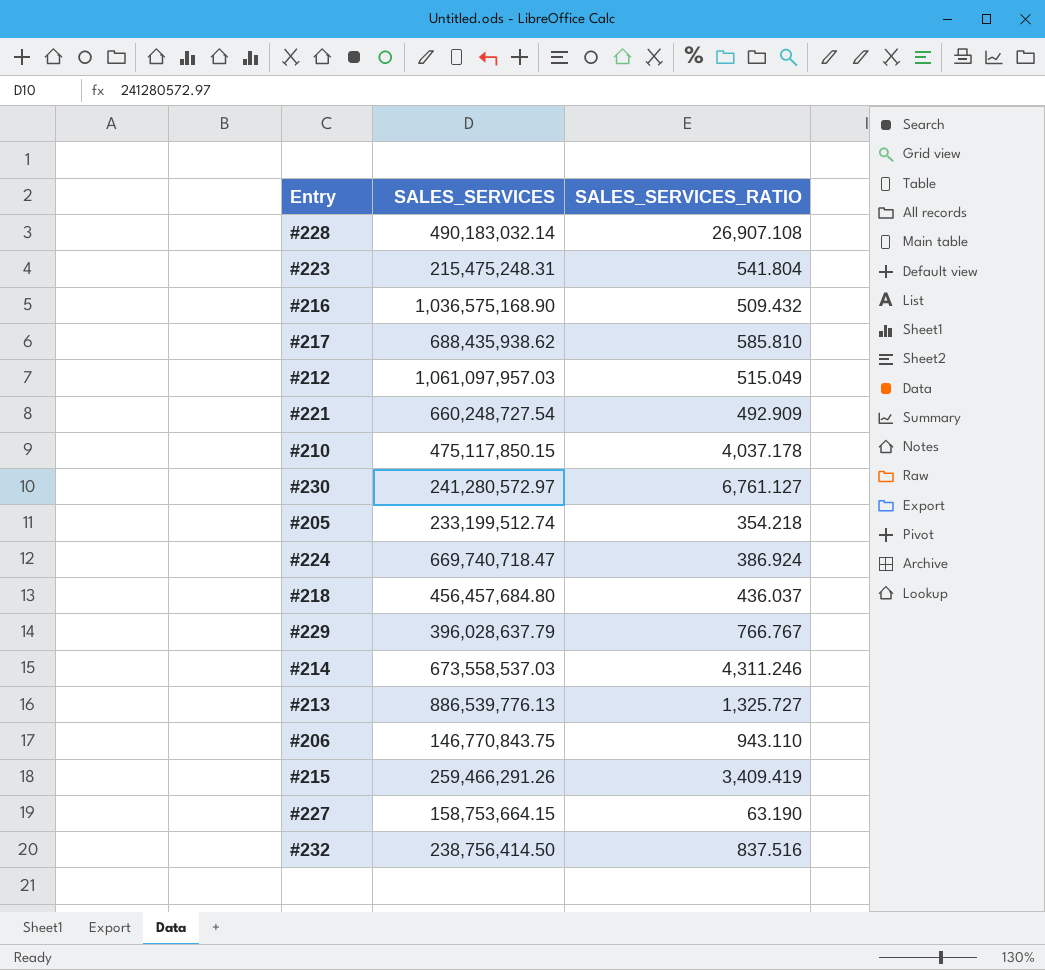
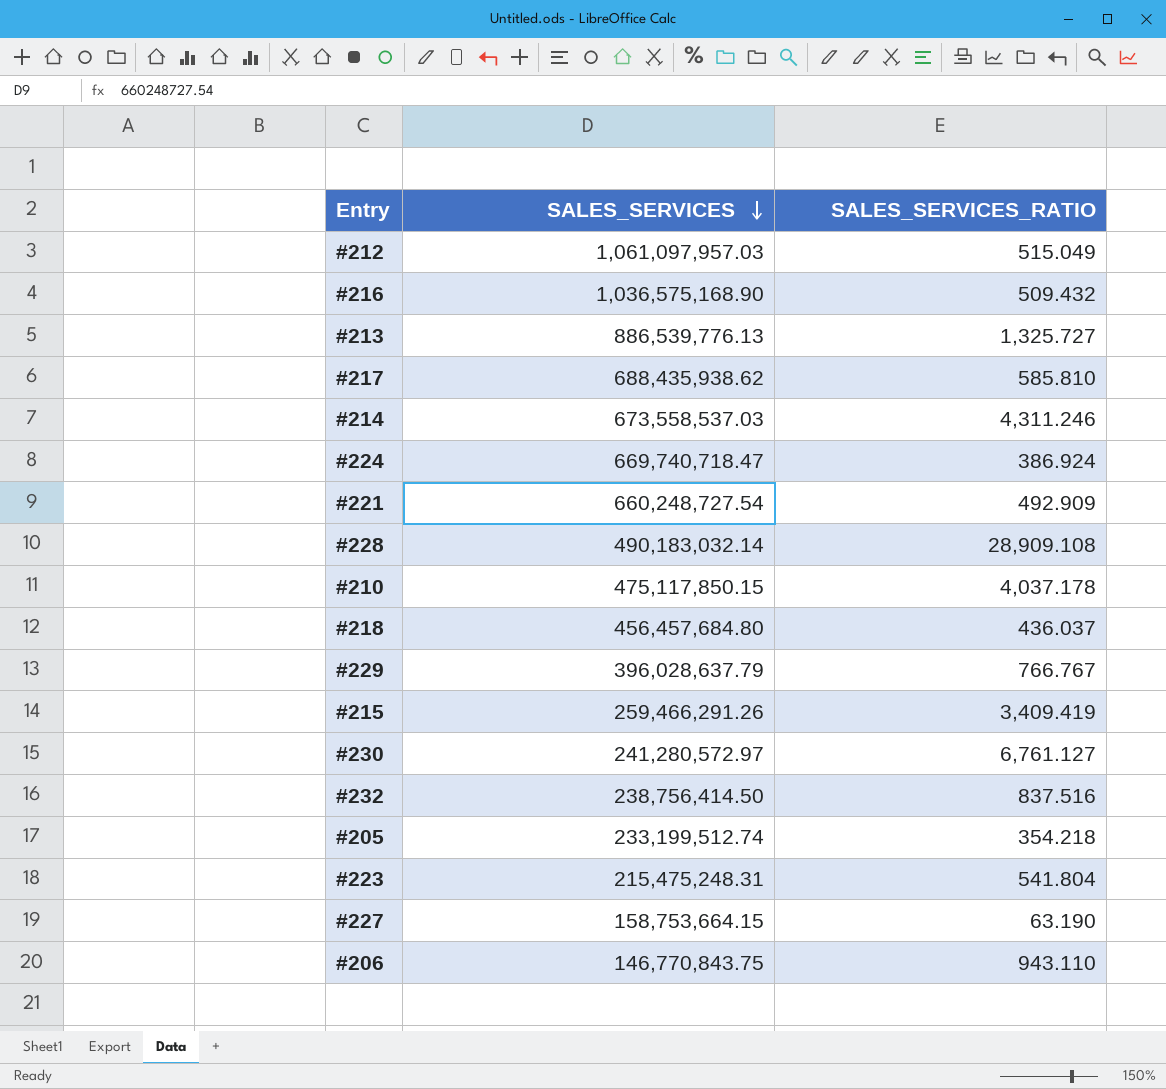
row order: none -> SALES_SERVICES descending
#228 | SALES_SERVICES_RATIO: 26,907.108 -> 28,909.108

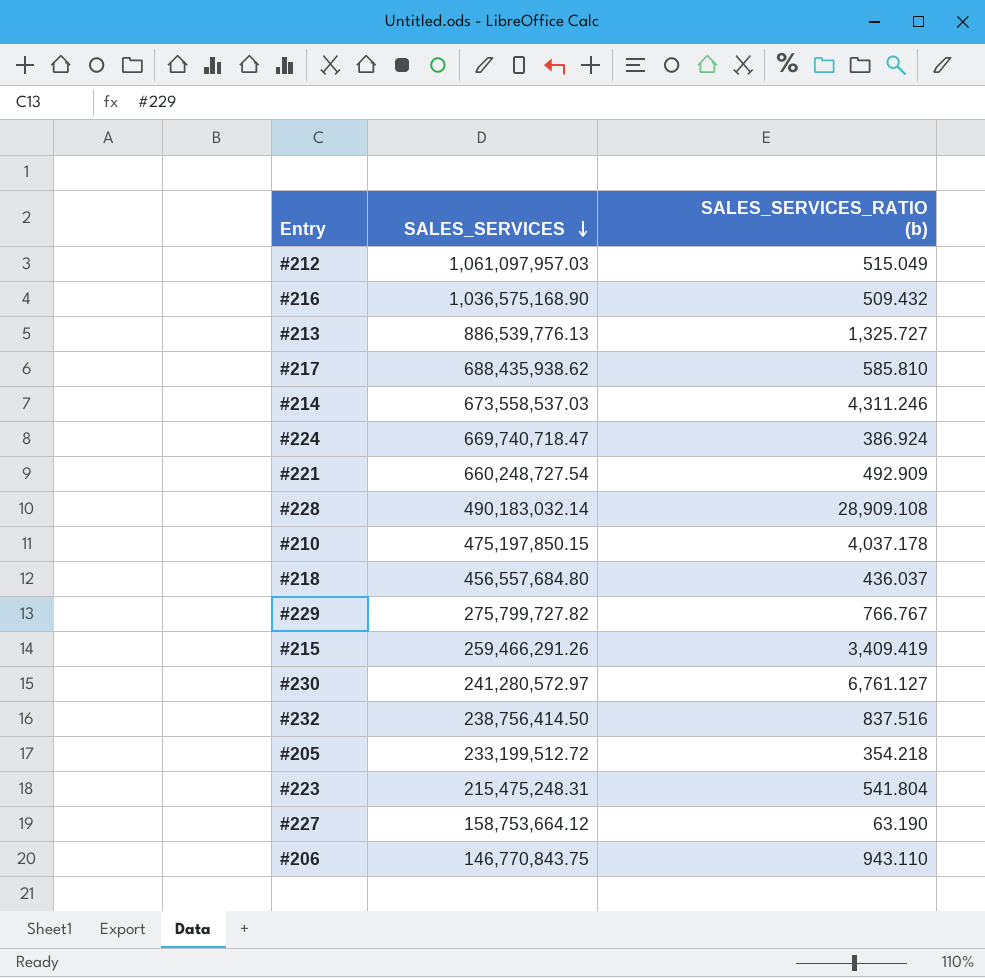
column name: SALES_SERVICES_RATIO -> SALES_SERVICES_RATIO (b)
#210 | SALES_SERVICES: 475,117,850.15 -> 475,197,850.15
#218 | SALES_SERVICES: 456,457,684.80 -> 456,557,684.80
#229 | SALES_SERVICES: 396,028,637.79 -> 275,799,727.82
#205 | SALES_SERVICES: 233,199,512.74 -> 233,199,512.72
#227 | SALES_SERVICES: 158,753,664.15 -> 158,753,664.12

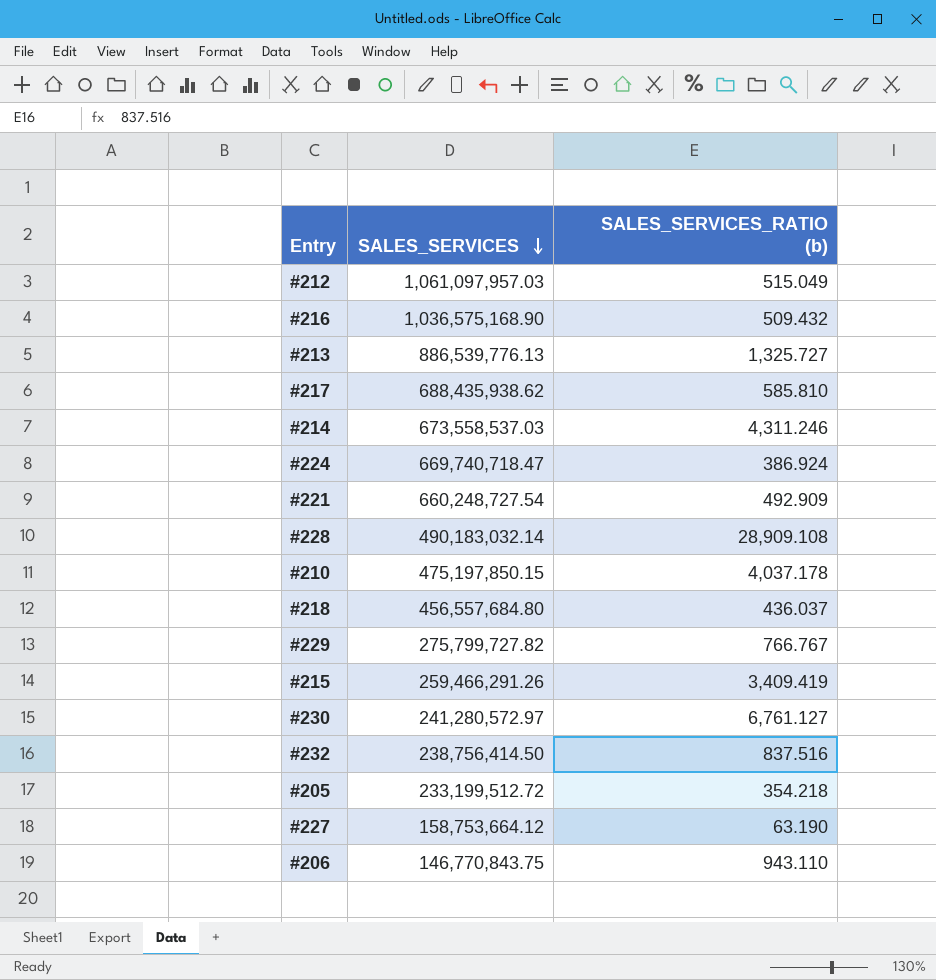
row #223: 215,475,248.31 | 541.804 -> none

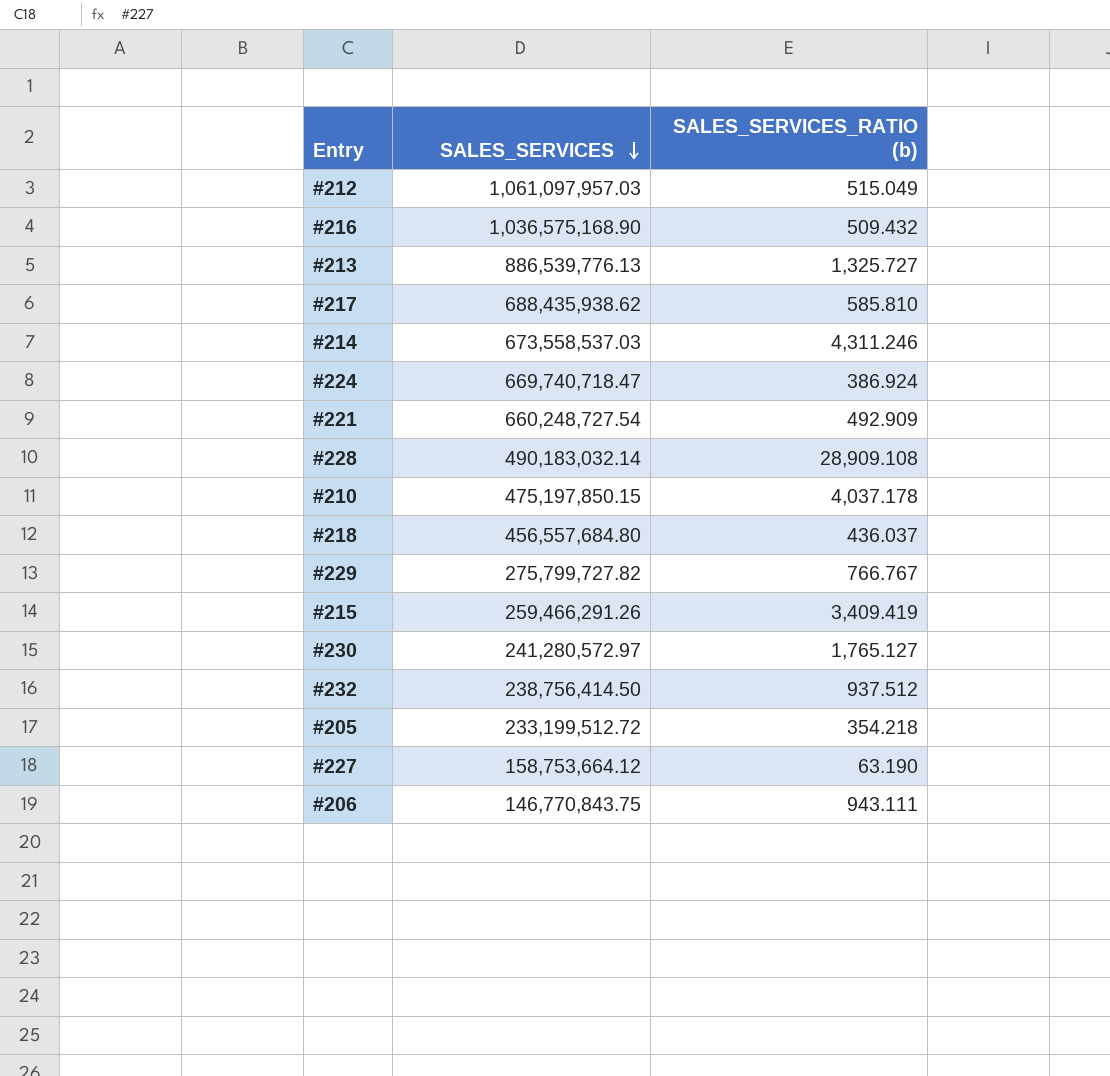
#230 | SALES_SERVICES_RATIO (b): 6,761.127 -> 1,765.127
#232 | SALES_SERVICES_RATIO (b): 837.516 -> 937.512
#206 | SALES_SERVICES_RATIO (b): 943.110 -> 943.111

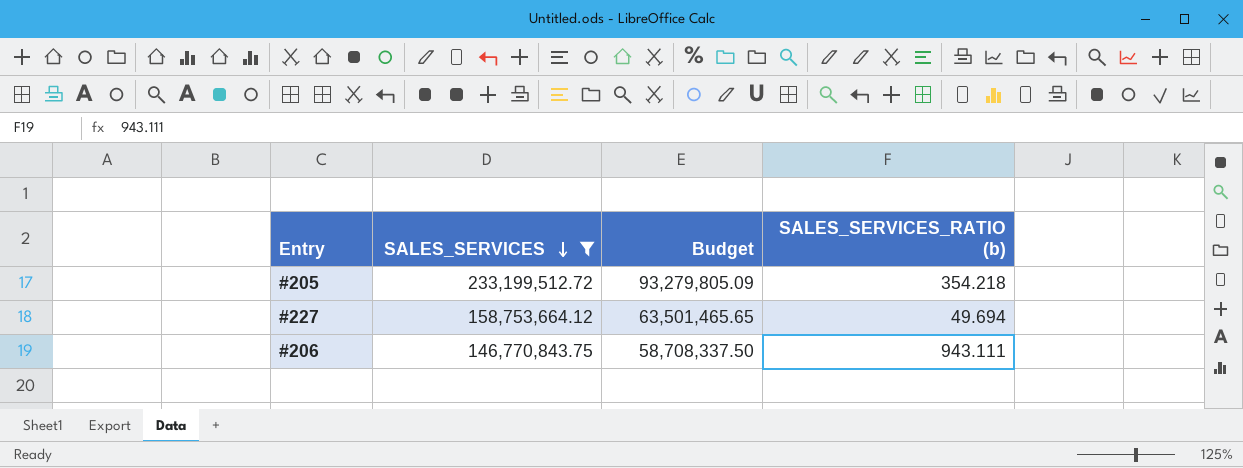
filter: none -> SALES_SERVICES <= 233,199,512.72
column Budget | formula: none -> [SALES_SERVICES] * 0.4
#227 | SALES_SERVICES_RATIO (b): 63.190 -> 49.694

